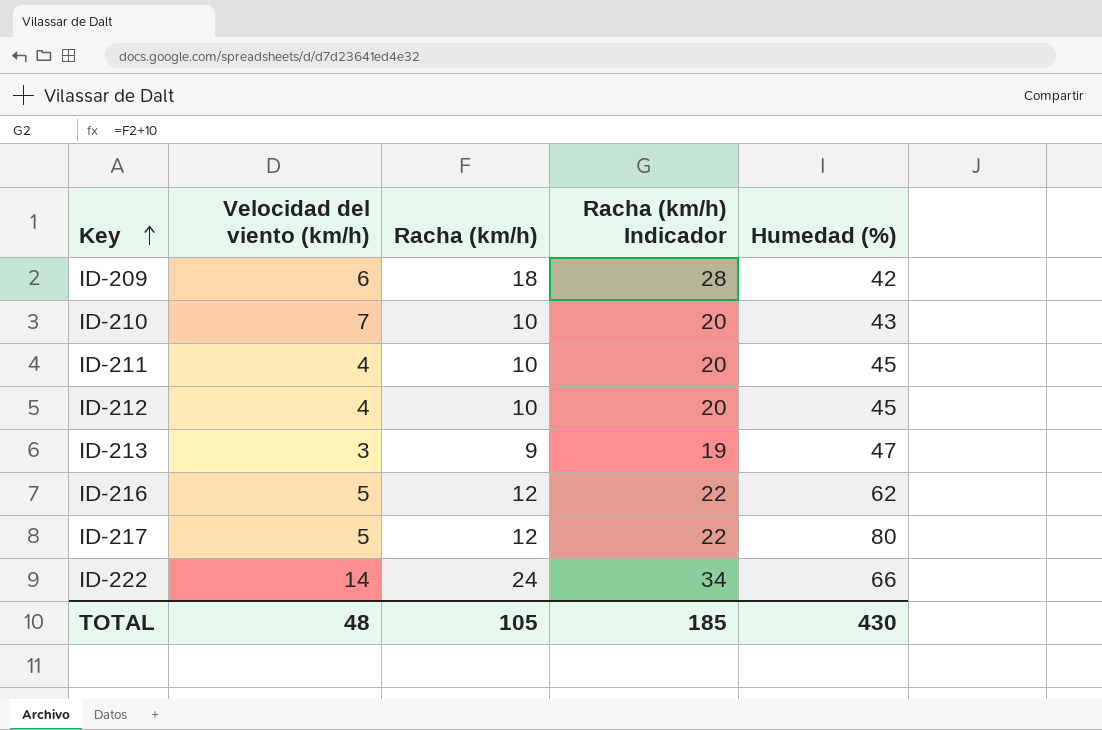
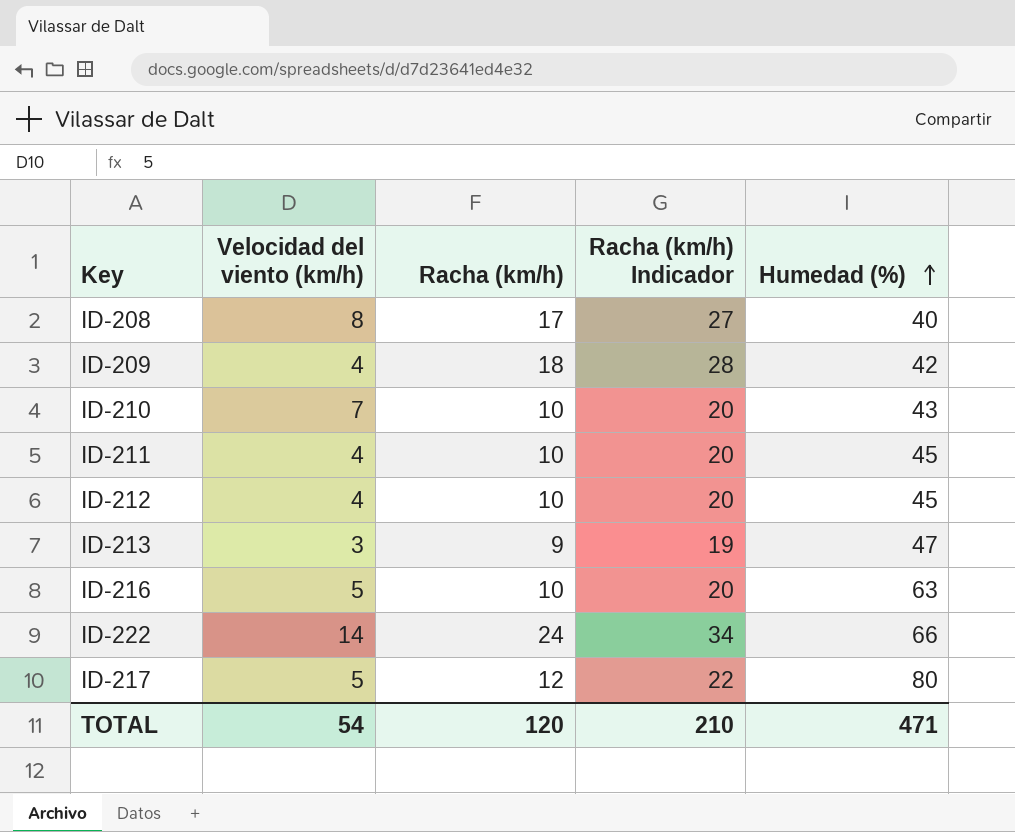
row order: Key ascending -> Humedad (%) ascending
row ID-208: none -> 8 | 17 | 27 | 40
ID-209 | Velocidad del viento (km/h): 6 -> 4
ID-216 | Racha (km/h): 12 -> 10
ID-216 | Racha (km/h) Indicador: 22 -> 20
ID-216 | Humedad (%): 62 -> 63
TOTAL | Velocidad del viento (km/h): 48 -> 54
TOTAL | Racha (km/h): 105 -> 120
TOTAL | Racha (km/h) Indicador: 185 -> 210
TOTAL | Humedad (%): 430 -> 471

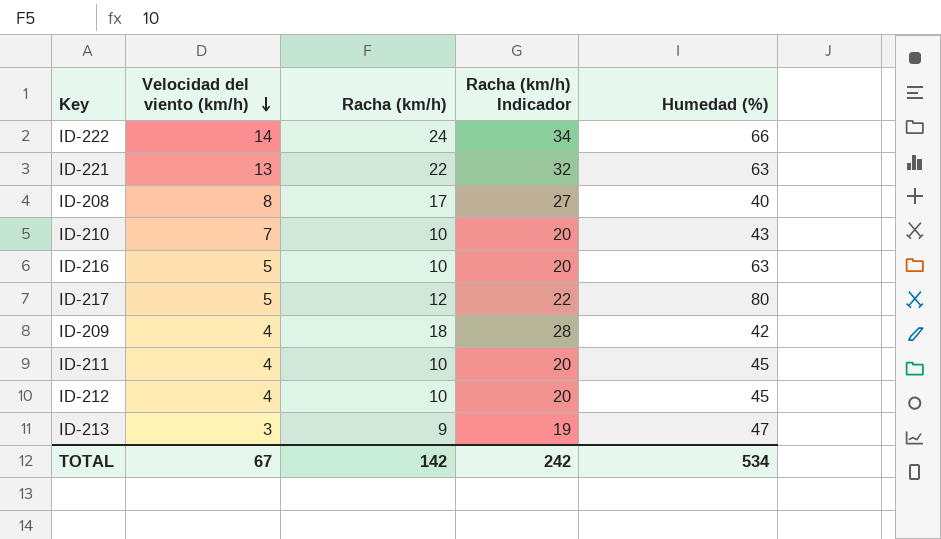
row order: Humedad (%) ascending -> Velocidad del viento (km/h) descending
row ID-221: none -> 13 | 22 | 32 | 63
TOTAL | Velocidad del viento (km/h): 54 -> 67
TOTAL | Racha (km/h): 120 -> 142
TOTAL | Racha (km/h) Indicador: 210 -> 242
TOTAL | Humedad (%): 471 -> 534

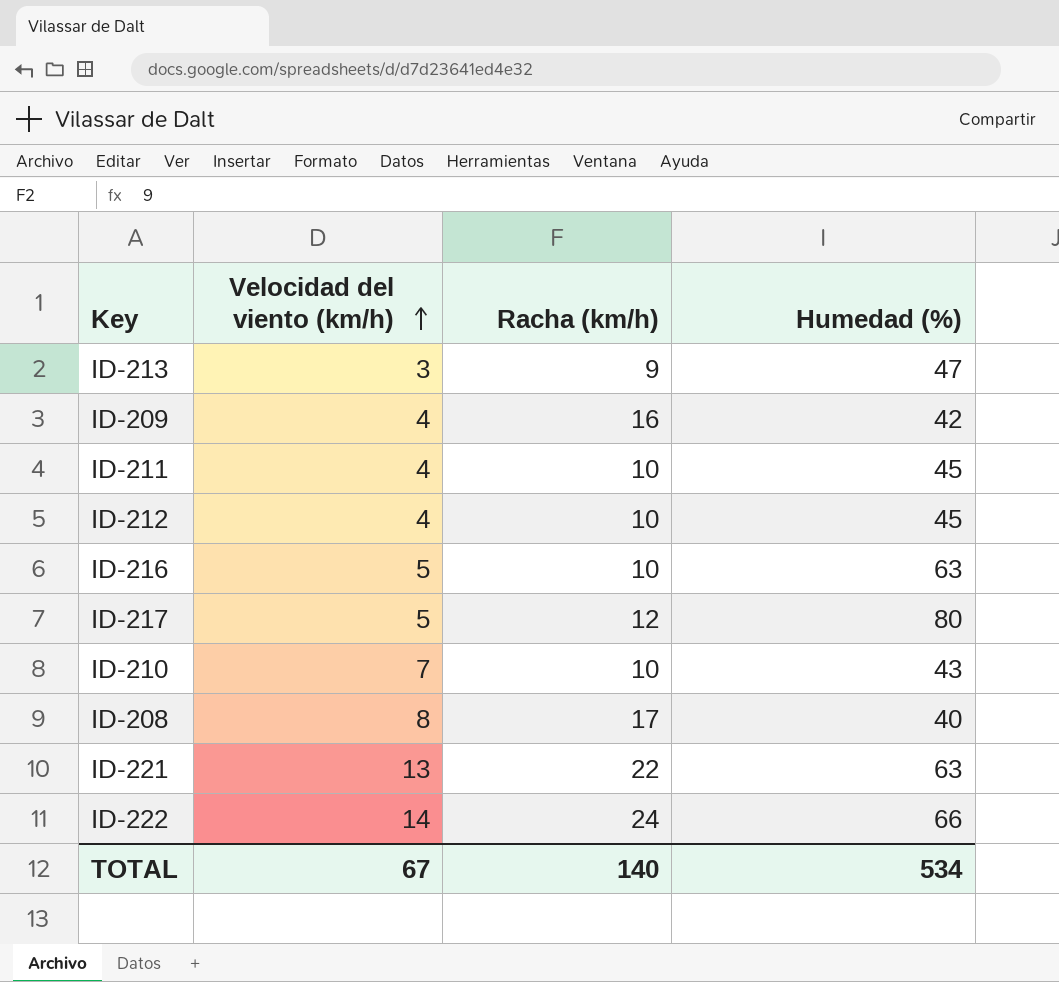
row order: Velocidad del viento (km/h) descending -> Velocidad del viento (km/h) ascending
column Racha (km/h) Indicador | formula: [Racha (km/h)] + 10 -> none
ID-209 | Racha (km/h): 18 -> 16
TOTAL | Racha (km/h): 142 -> 140

